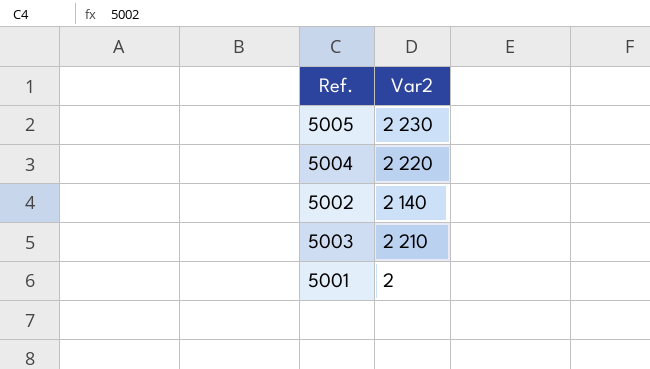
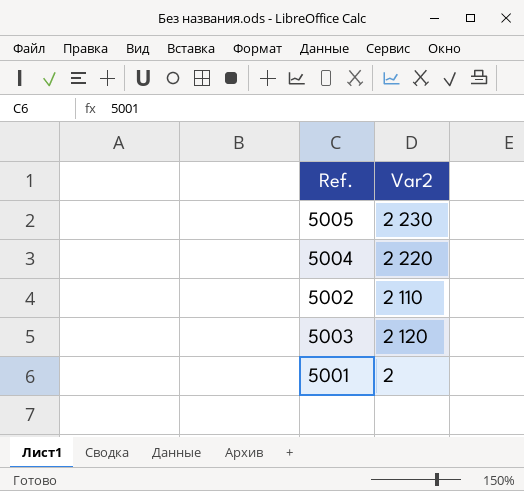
5002 | Var2: 2 140 -> 2 110
5003 | Var2: 2 210 -> 2 120

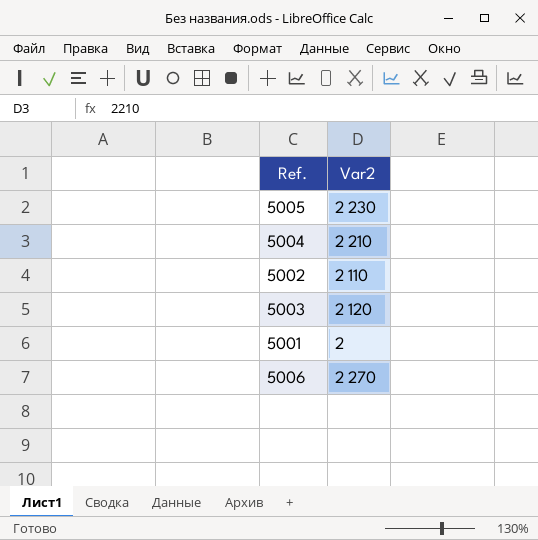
5004 | Var2: 2 220 -> 2 210
row 5006: none -> 2 270

